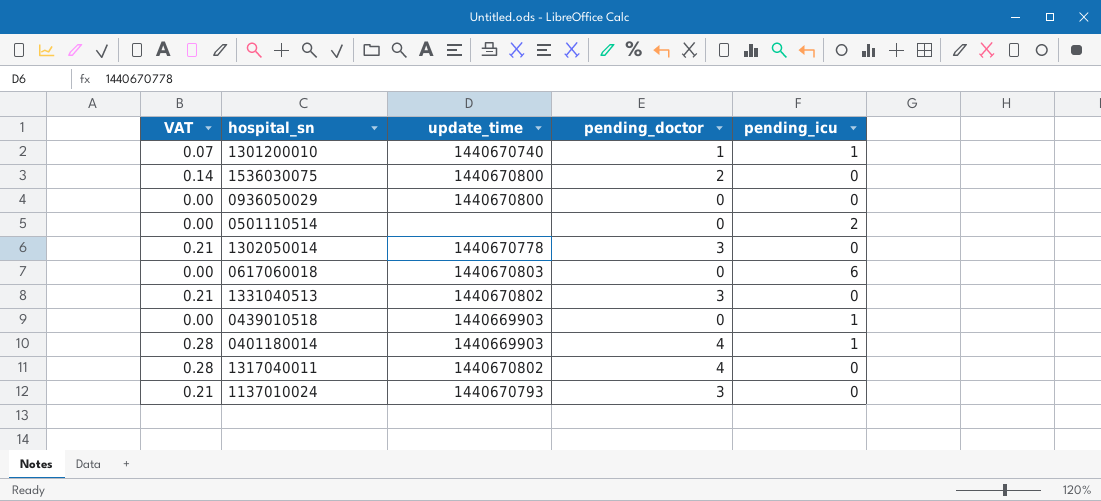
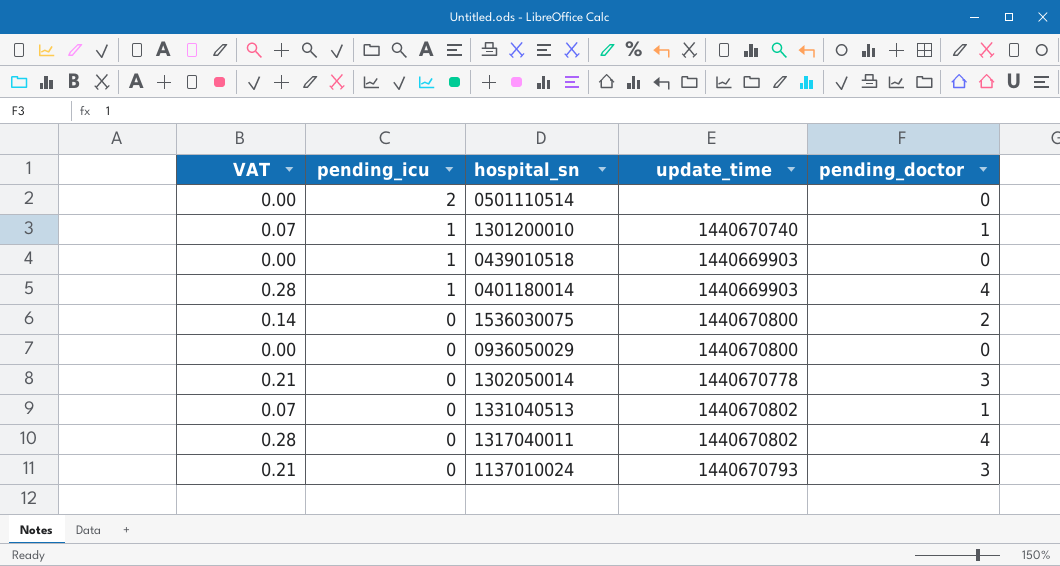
row order: none -> pending_icu descending
column pending_icu | position: 5 -> 2
row 0617060018: 0.00 | 1440670803 | 0 | 6 -> none
1331040513 | VAT: 0.21 -> 0.07
1331040513 | pending_doctor: 3 -> 1

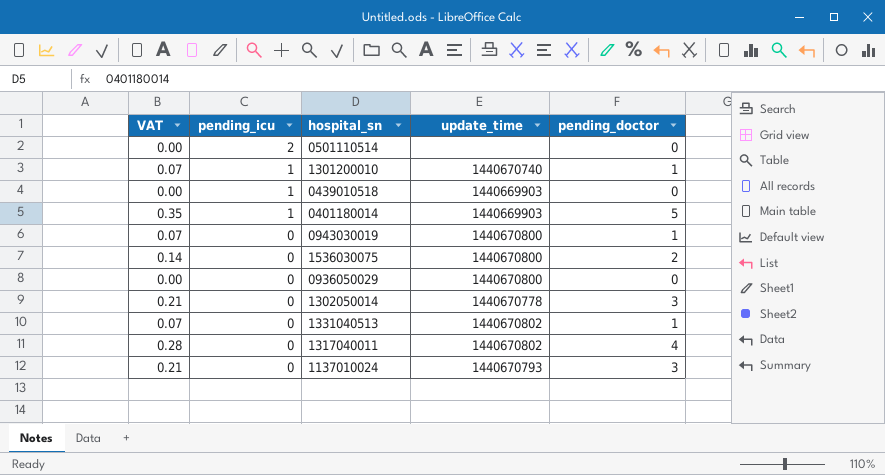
0401180014 | VAT: 0.28 -> 0.35
0401180014 | pending_doctor: 4 -> 5
row 0943030019: none -> 0.07 | 0 | 1440670800 | 1

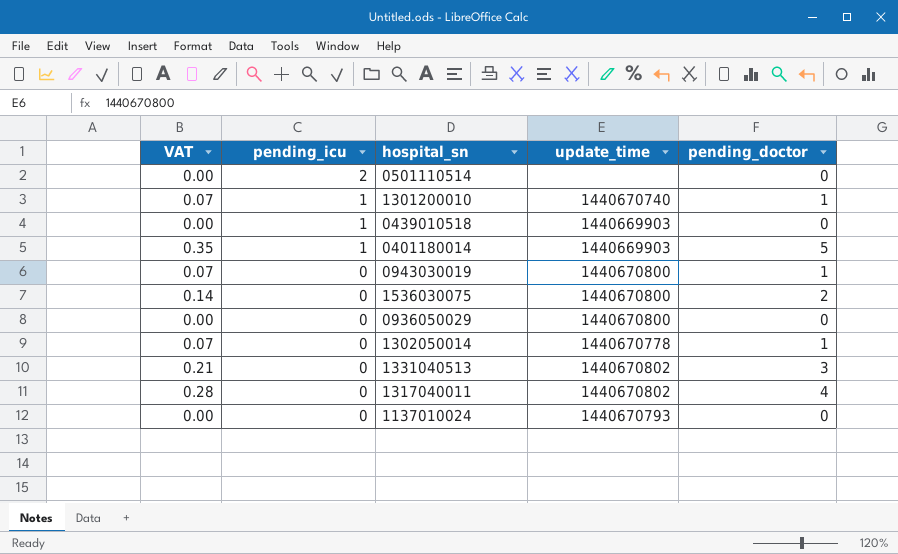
1302050014 | VAT: 0.21 -> 0.07
1302050014 | pending_doctor: 3 -> 1
1331040513 | VAT: 0.07 -> 0.21
1331040513 | pending_doctor: 1 -> 3
1137010024 | VAT: 0.21 -> 0.00
1137010024 | pending_doctor: 3 -> 0

